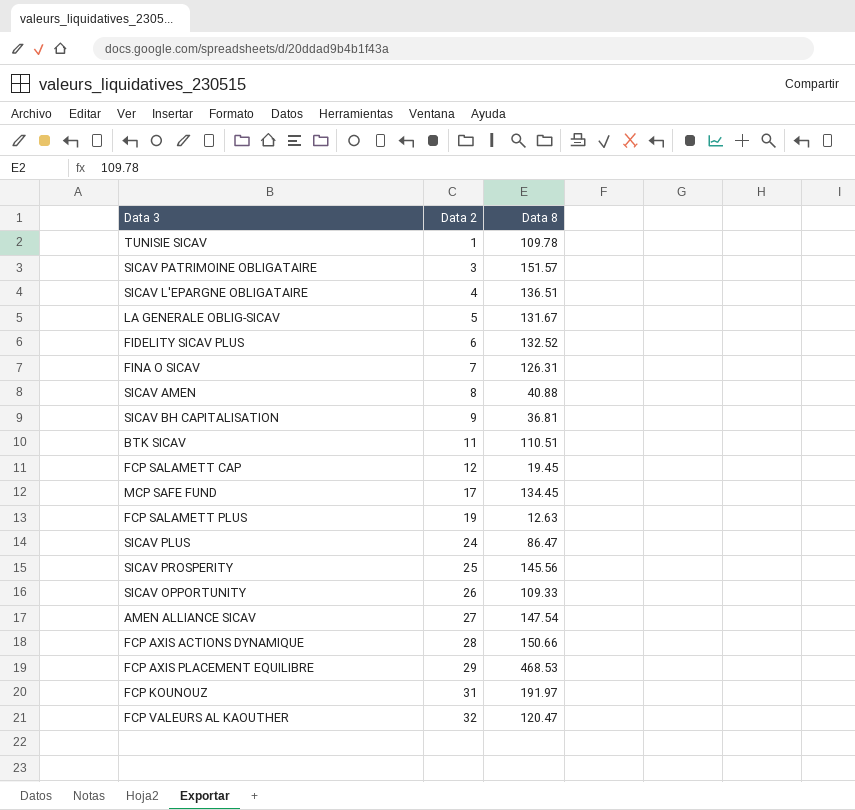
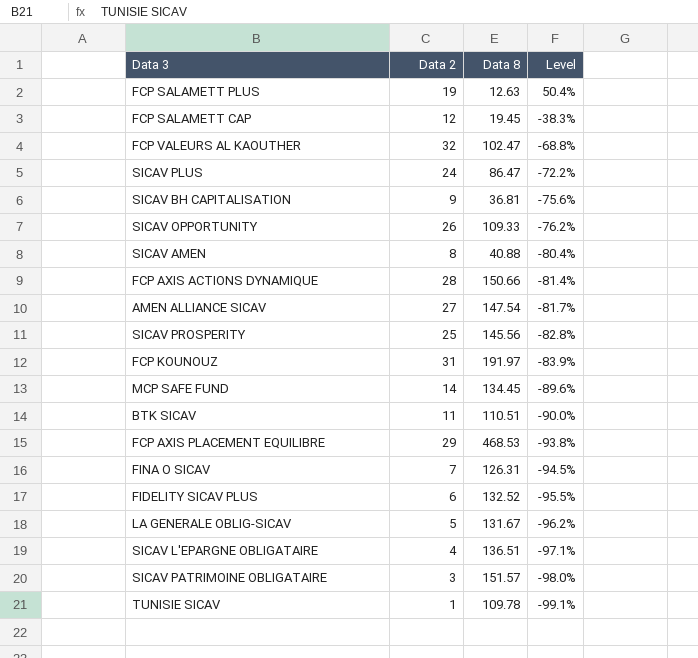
row order: Data 2 ascending -> Level descending
column Level | formula: none -> ([Data 2] - [Data 8]) / [Data 8]
FCP VALEURS AL KAOUTHER | Data 8: 120.47 -> 102.47
MCP SAFE FUND | Data 2: 17 -> 14

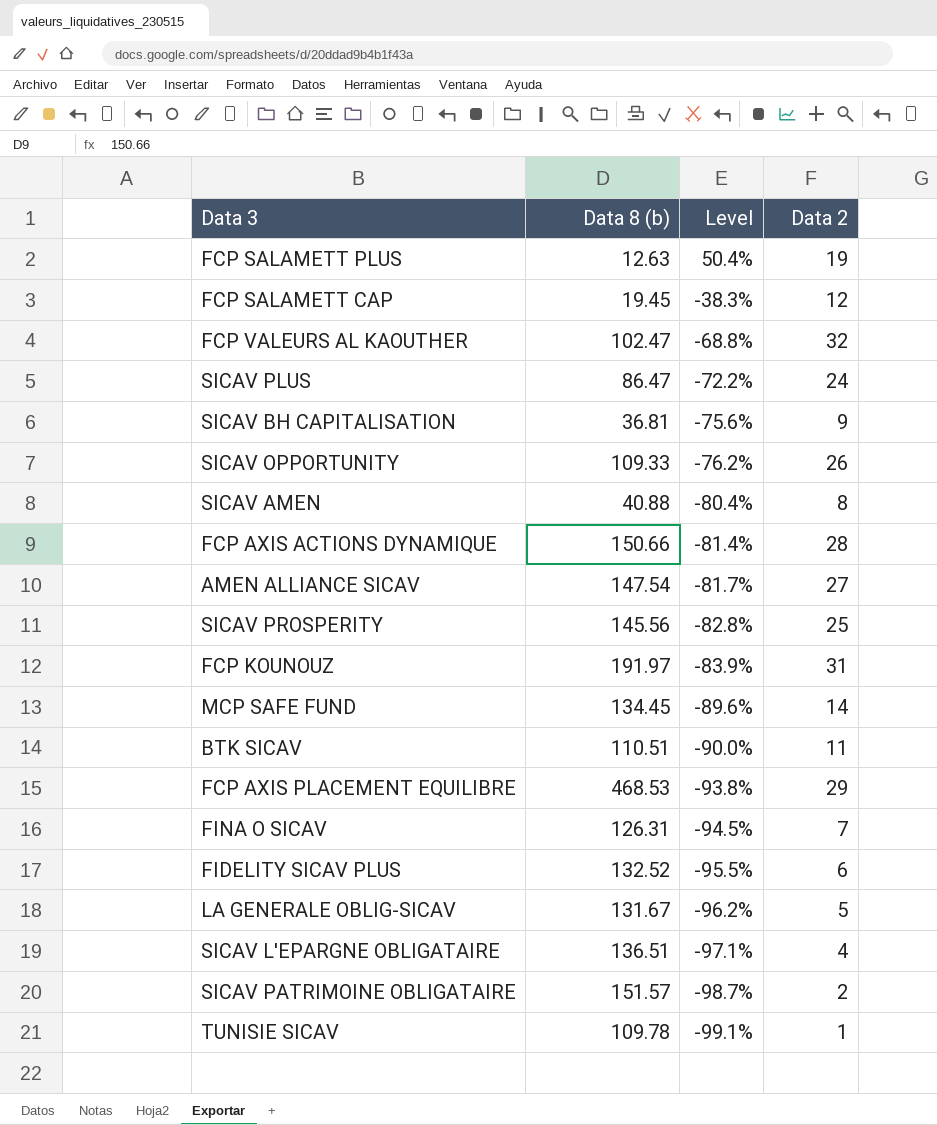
column name: Data 8 -> Data 8 (b)
column Data 2 | position: 2 -> 4
SICAV PATRIMOINE OBLIGATAIRE | Level: -98.0% -> -98.7%
SICAV PATRIMOINE OBLIGATAIRE | Data 2: 3 -> 2

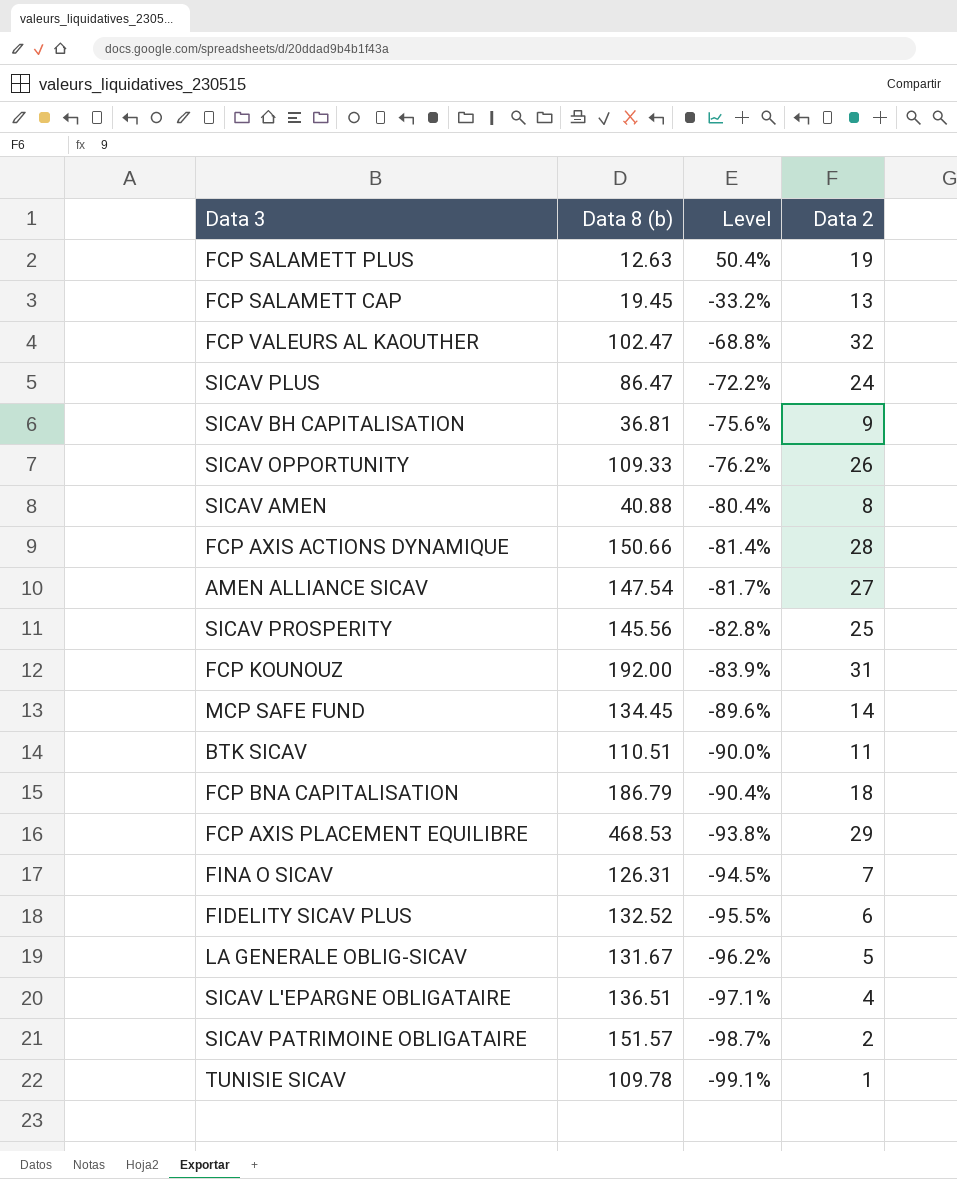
FCP SALAMETT CAP | Level: -38.3% -> -33.2%
FCP SALAMETT CAP | Data 2: 12 -> 13
FCP KOUNOUZ | Data 8 (b): 191.97 -> 192.00
row FCP BNA CAPITALISATION: none -> 186.79 | -90.4% | 18

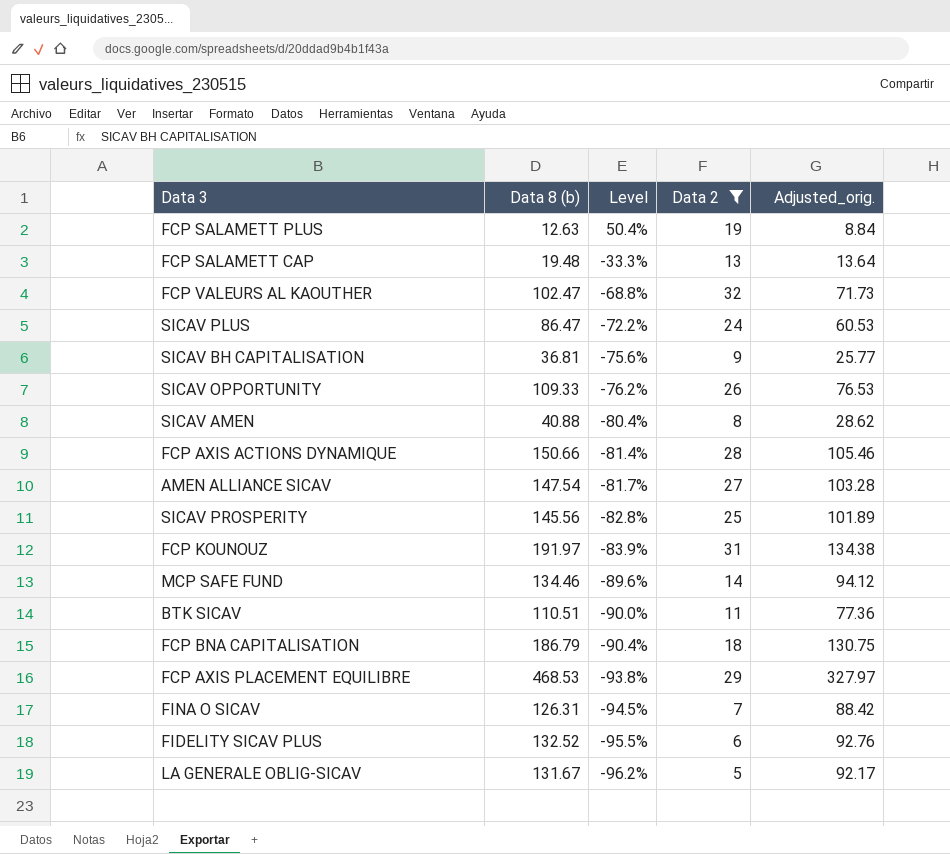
filter: none -> Data 2 >= 5
column Adjusted_orig. | formula: none -> [Data 8 (b)] * 0.7
FCP SALAMETT CAP | Data 8 (b): 19.45 -> 19.48
FCP SALAMETT CAP | Level: -33.2% -> -33.3%
FCP KOUNOUZ | Data 8 (b): 192.00 -> 191.97
MCP SAFE FUND | Data 8 (b): 134.45 -> 134.46

